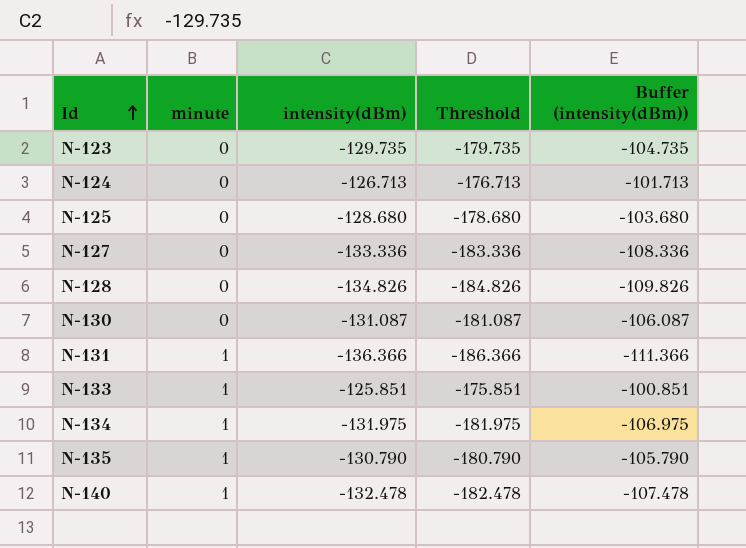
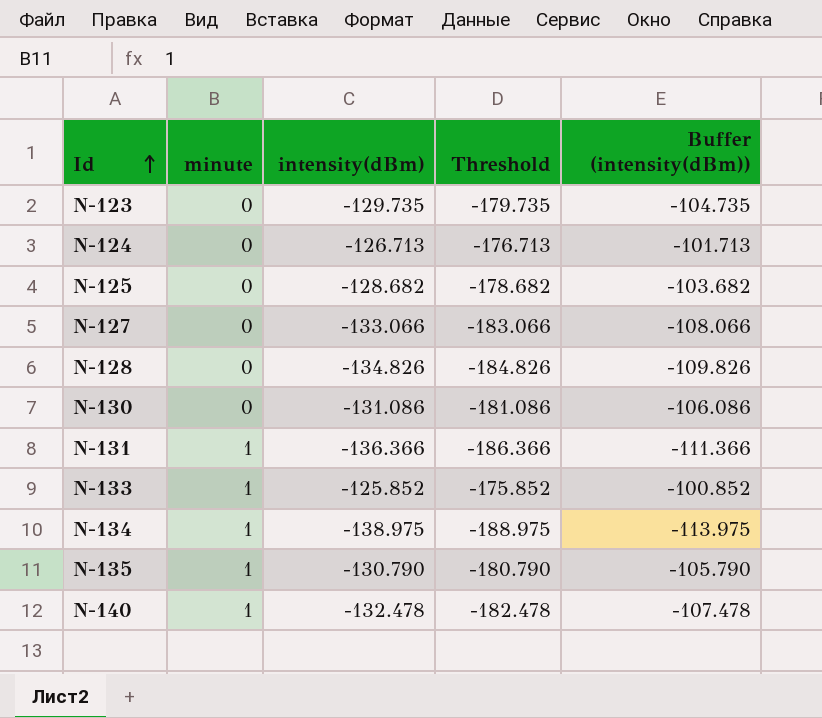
N-125 | intensity(dBm): -128.680 -> -128.682
N-125 | Threshold: -178.680 -> -178.682
N-125 | Buffer (intensity(dBm)): -103.680 -> -103.682
N-127 | intensity(dBm): -133.336 -> -133.066
N-127 | Threshold: -183.336 -> -183.066
N-127 | Buffer (intensity(dBm)): -108.336 -> -108.066
N-130 | intensity(dBm): -131.087 -> -131.086
N-130 | Threshold: -181.087 -> -181.086
N-130 | Buffer (intensity(dBm)): -106.087 -> -106.086
N-133 | intensity(dBm): -125.851 -> -125.852
N-133 | Threshold: -175.851 -> -175.852
N-133 | Buffer (intensity(dBm)): -100.851 -> -100.852
N-134 | intensity(dBm): -131.975 -> -138.975
N-134 | Threshold: -181.975 -> -188.975
N-134 | Buffer (intensity(dBm)): -106.975 -> -113.975

